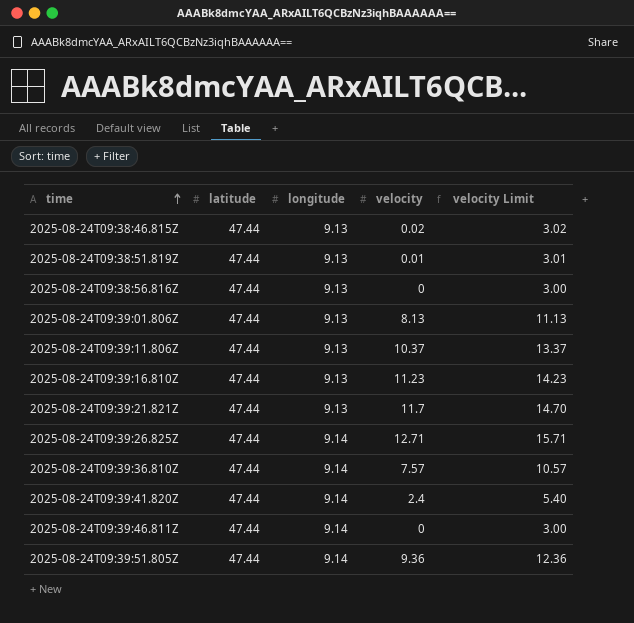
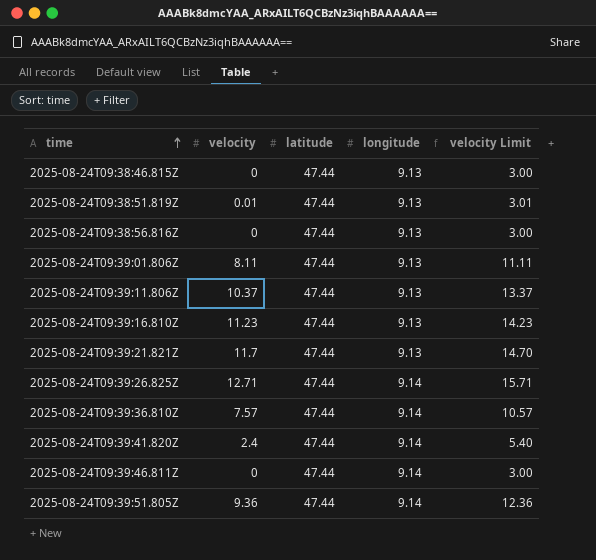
column velocity | position: 4 -> 2
2025-08-24T09:38:46.815Z | velocity: 0.02 -> 0
2025-08-24T09:38:46.815Z | velocity Limit: 3.02 -> 3.00
2025-08-24T09:39:01.806Z | velocity: 8.13 -> 8.11
2025-08-24T09:39:01.806Z | velocity Limit: 11.13 -> 11.11

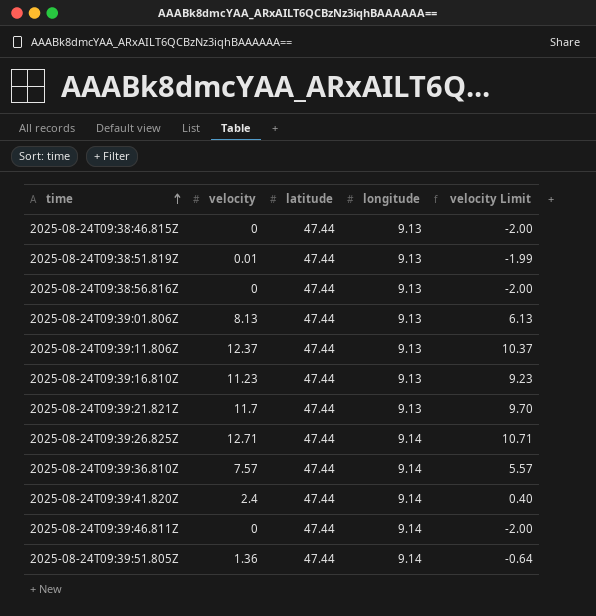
column velocity Limit | formula: [velocity] + 3 -> [velocity] - 2
2025-08-24T09:39:01.806Z | velocity: 8.11 -> 8.13
2025-08-24T09:39:11.806Z | velocity: 10.37 -> 12.37
2025-08-24T09:39:51.805Z | velocity: 9.36 -> 1.36

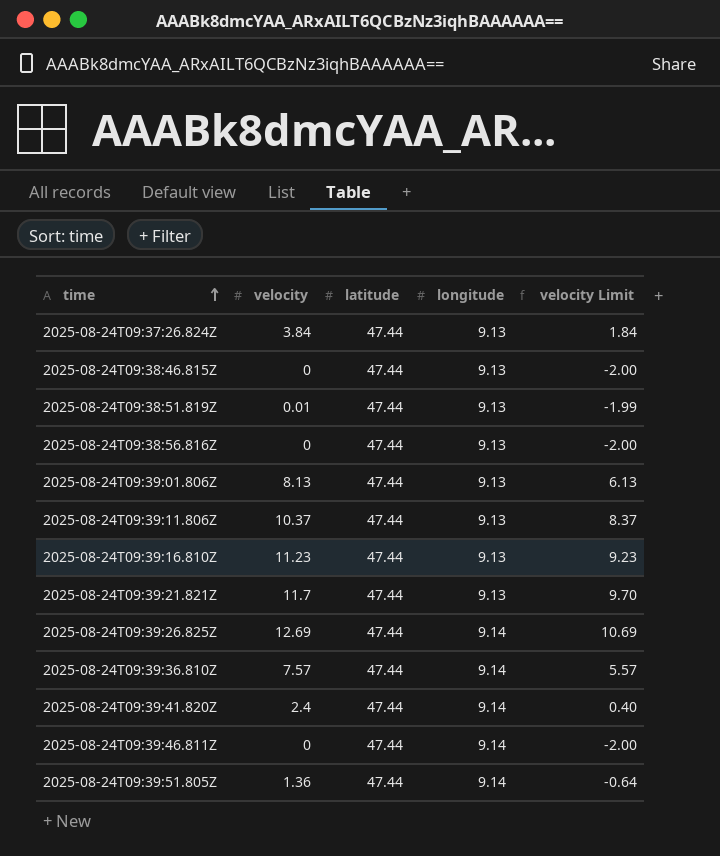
row 2025-08-24T09:37:26.824Z: none -> 3.84 | 47.44 | 9.13 | 1.84
2025-08-24T09:39:11.806Z | velocity: 12.37 -> 10.37
2025-08-24T09:39:11.806Z | velocity Limit: 10.37 -> 8.37
2025-08-24T09:39:26.825Z | velocity: 12.71 -> 12.69
2025-08-24T09:39:26.825Z | velocity Limit: 10.71 -> 10.69

